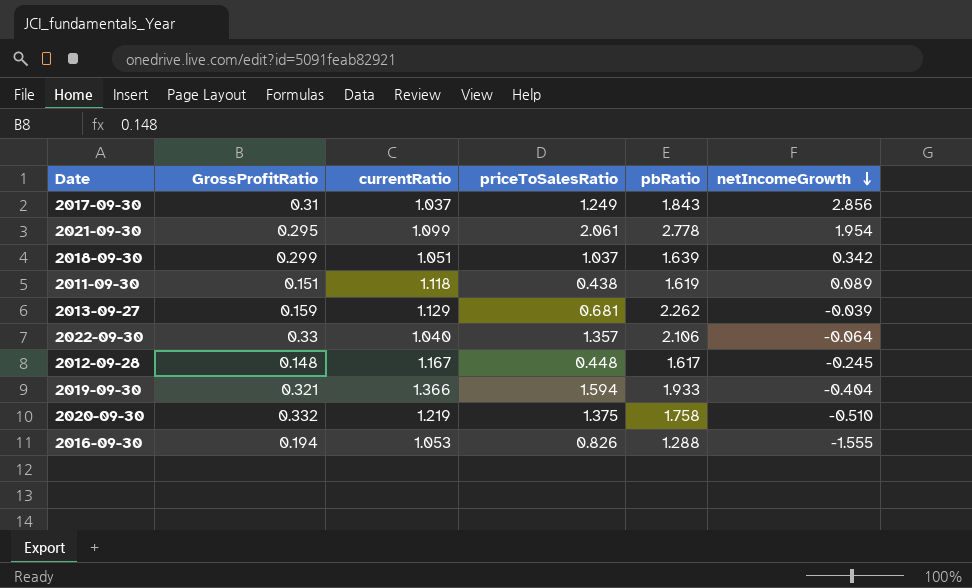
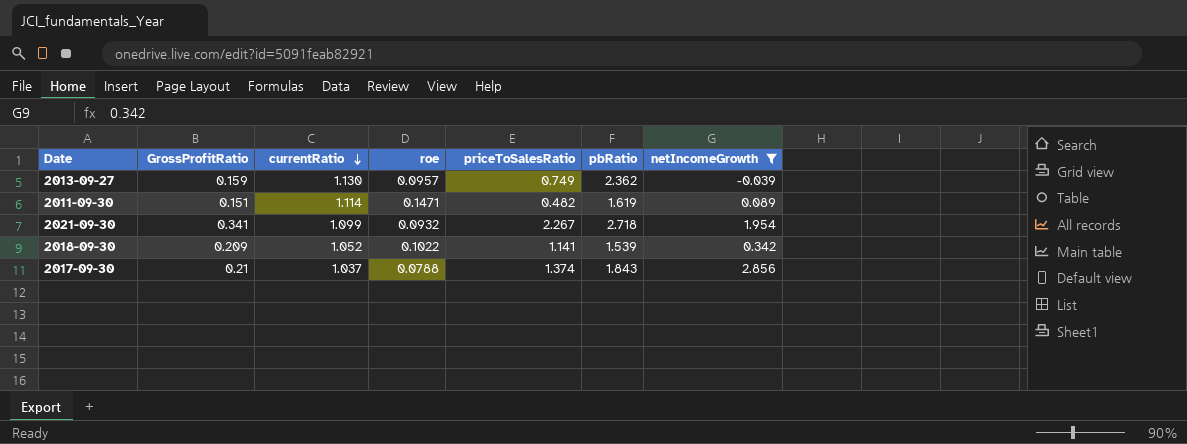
filter: none -> netIncomeGrowth >= -0.039
row order: netIncomeGrowth descending -> currentRatio descending
column roe | position: none -> 4
2013-09-27 | currentRatio: 1.129 -> 1.130
2013-09-27 | priceToSalesRatio: 0.681 -> 0.749
2013-09-27 | pbRatio: 2.262 -> 2.362
2011-09-30 | currentRatio: 1.118 -> 1.114
2011-09-30 | priceToSalesRatio: 0.438 -> 0.482
2021-09-30 | GrossProfitRatio: 0.295 -> 0.341
2021-09-30 | priceToSalesRatio: 2.061 -> 2.267
2021-09-30 | pbRatio: 2.778 -> 2.718
2018-09-30 | GrossProfitRatio: 0.299 -> 0.209
2018-09-30 | currentRatio: 1.051 -> 1.052
2018-09-30 | priceToSalesRatio: 1.037 -> 1.141
2018-09-30 | pbRatio: 1.639 -> 1.539
2017-09-30 | GrossProfitRatio: 0.31 -> 0.21
2017-09-30 | priceToSalesRatio: 1.249 -> 1.374

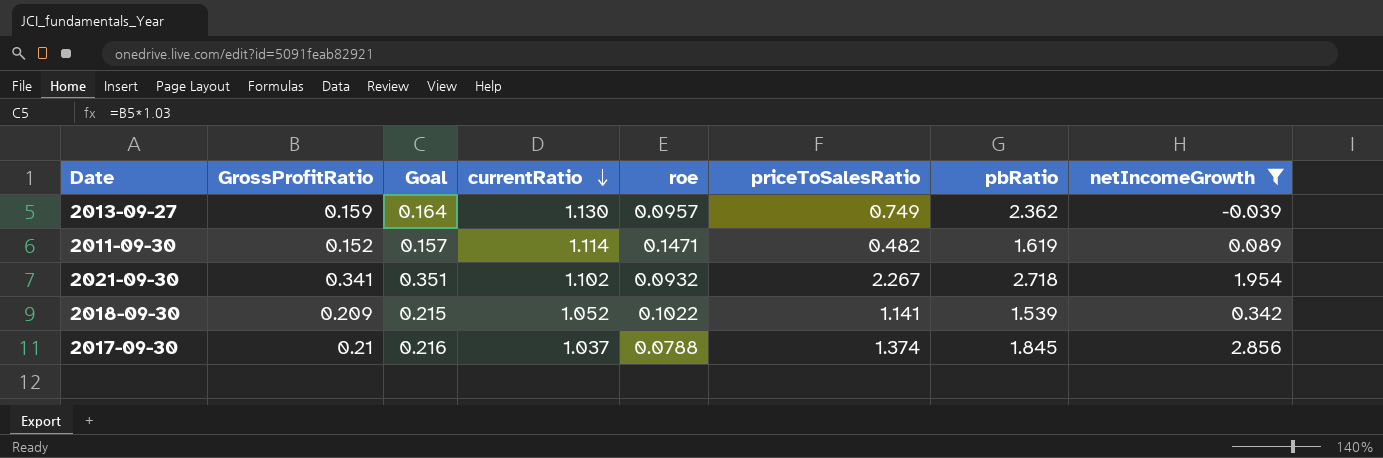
column Goal | formula: none -> [GrossProfitRatio] * 1.03
2011-09-30 | GrossProfitRatio: 0.151 -> 0.152
2021-09-30 | currentRatio: 1.099 -> 1.102
2017-09-30 | pbRatio: 1.843 -> 1.845

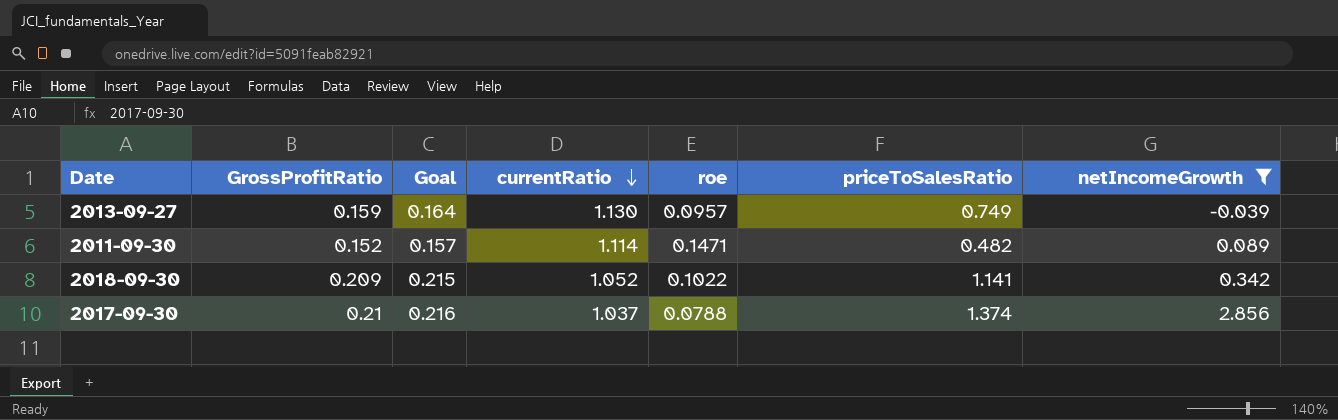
column pbRatio | position: 7 -> none
row 2021-09-30: 0.341 | 0.351 | 1.102 | 0.0932 | 2.267 | 2.718 | 1.954 -> none

